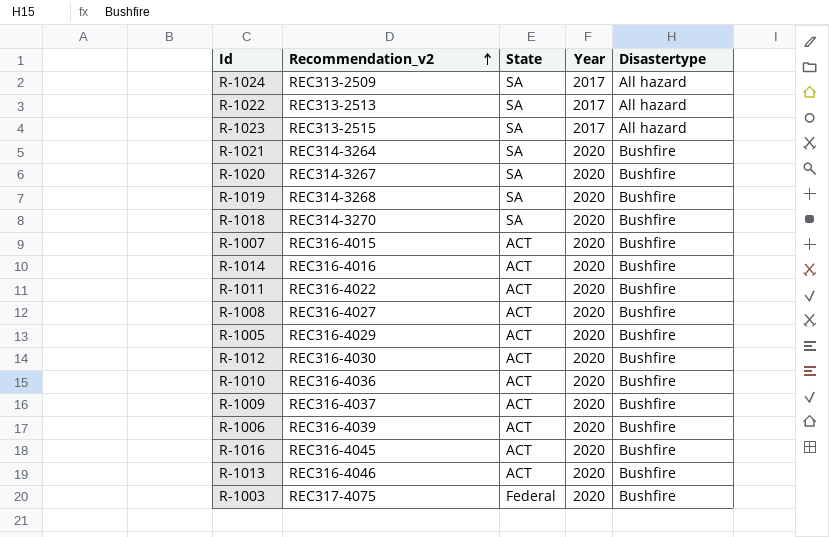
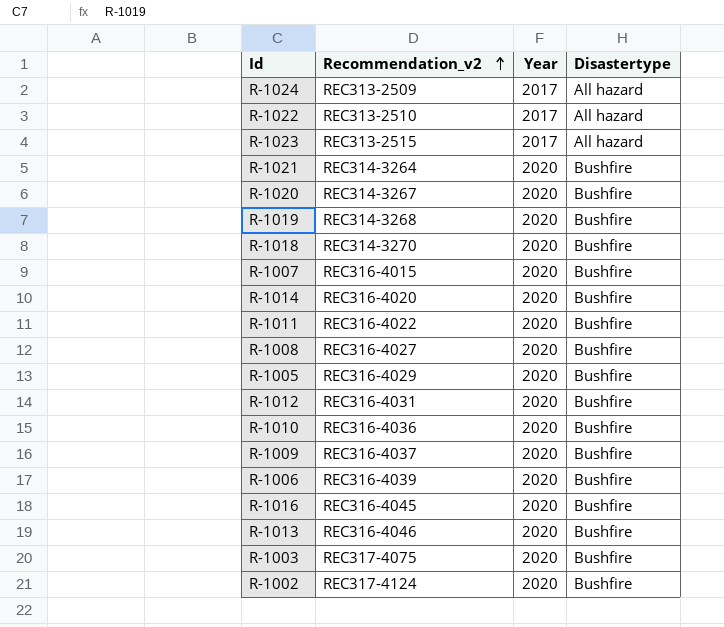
column State | position: 3 -> none
R-1022 | Recommendation_v2: REC313-2513 -> REC313-2510
R-1014 | Recommendation_v2: REC316-4016 -> REC316-4020
R-1012 | Recommendation_v2: REC316-4030 -> REC316-4031
row R-1002: none -> REC317-4124 | 2020 | Bushfire

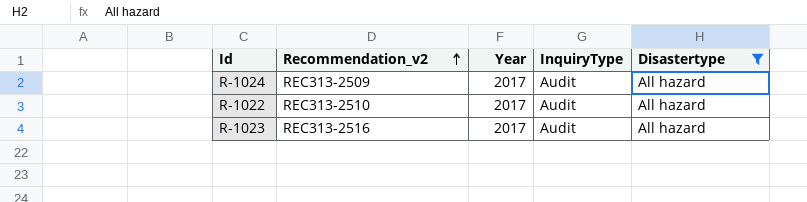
filter: none -> Disastertype = All hazard
column InquiryType | position: none -> 4
R-1023 | Recommendation_v2: REC313-2515 -> REC313-2516

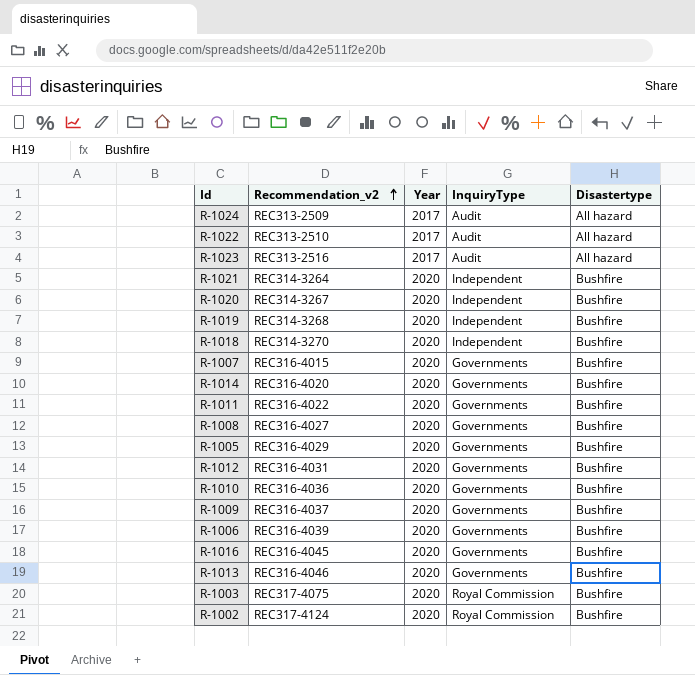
filter: Disastertype = All hazard -> none

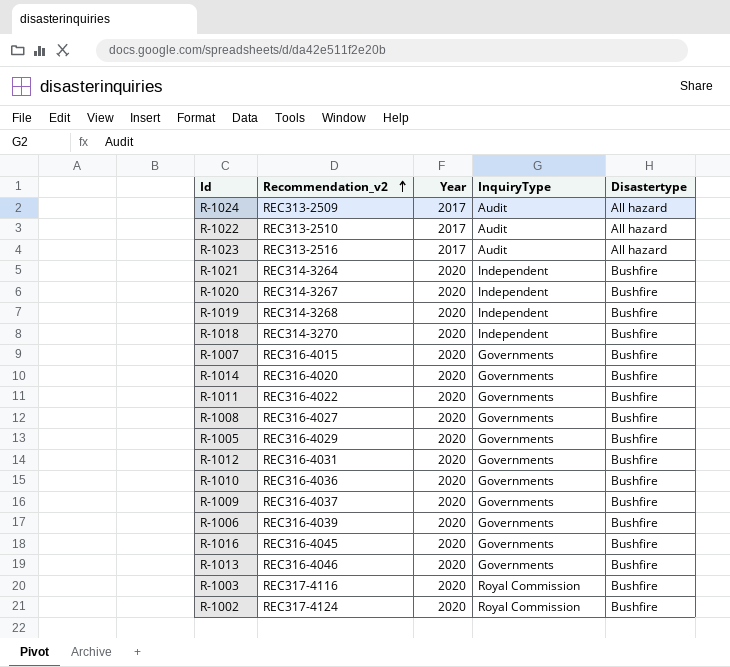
R-1003 | Recommendation_v2: REC317-4075 -> REC317-4116

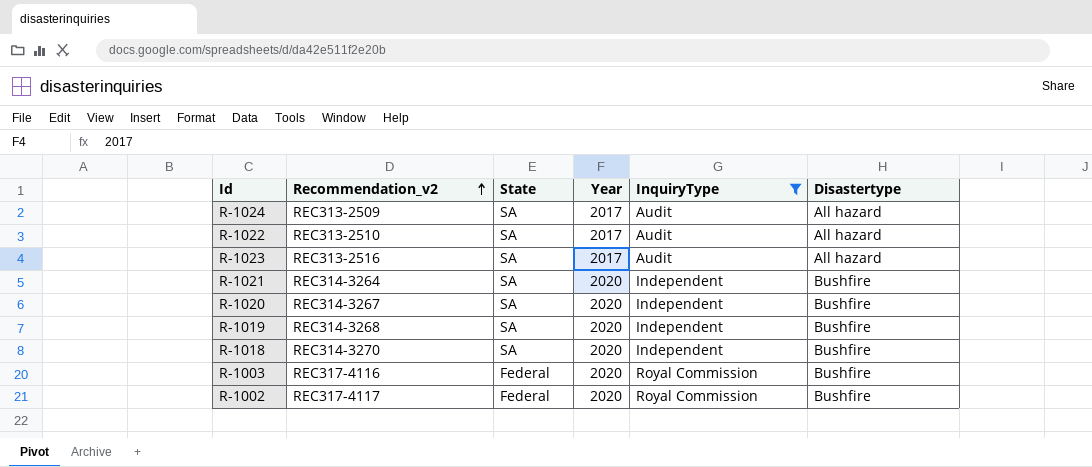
filter: none -> InquiryType != Governments
column State | position: none -> 3
R-1002 | Recommendation_v2: REC317-4124 -> REC317-4117

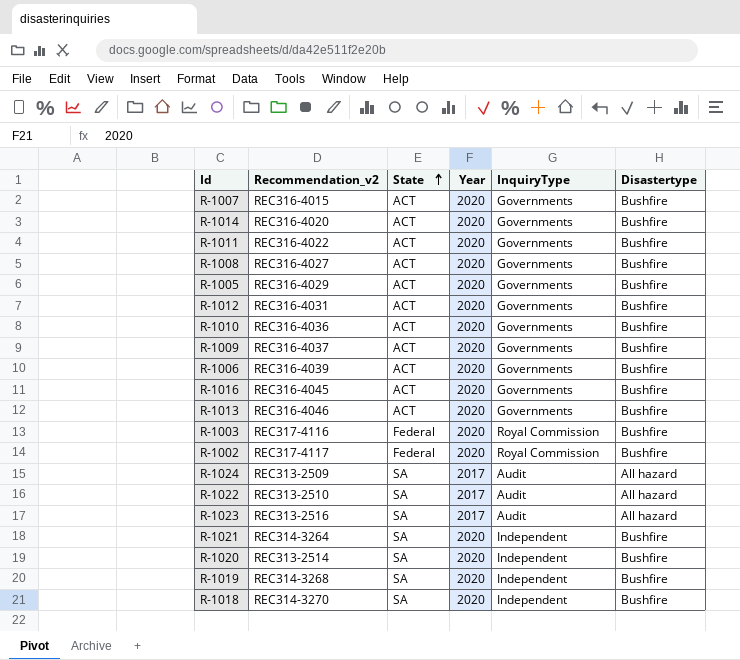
filter: InquiryType != Governments -> none
row order: Recommendation_v2 ascending -> State ascending
R-1020 | Recommendation_v2: REC314-3267 -> REC313-2514

